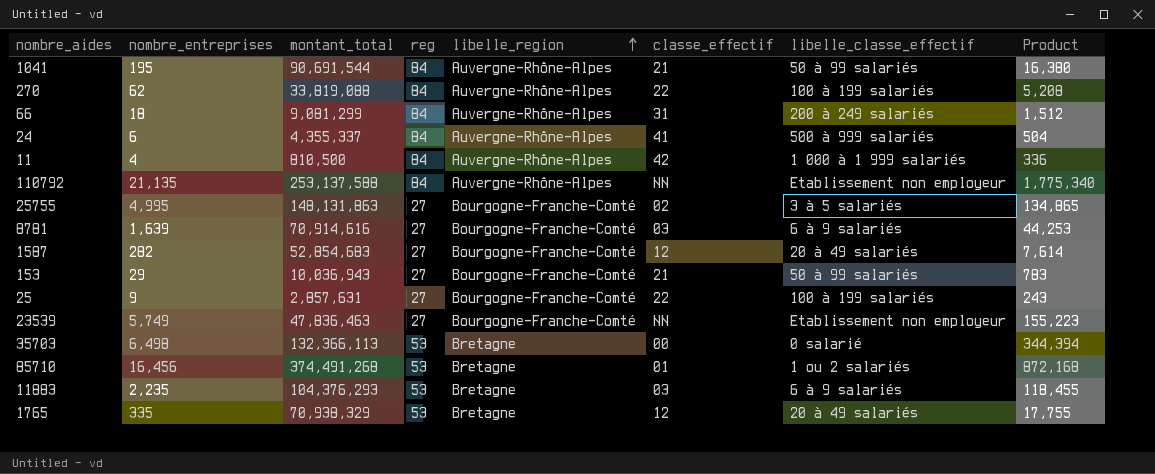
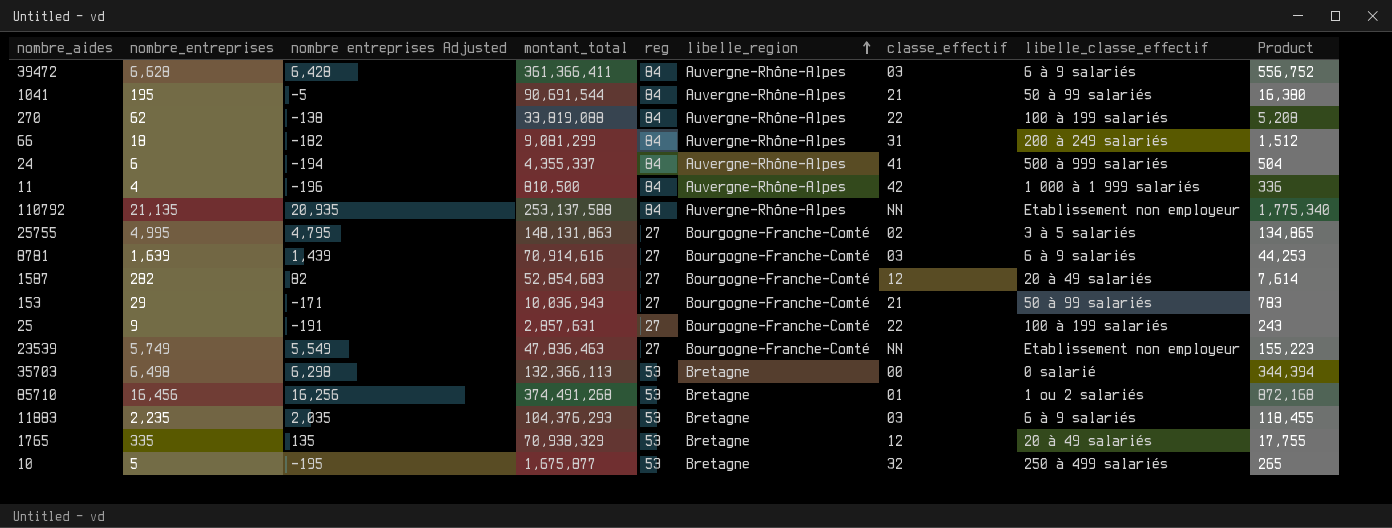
column nombre entreprises Adjusted | formula: none -> [nombre_entreprises] - 200
row 39472: none -> 6,628 | 6,428 | 361,366,411 | 84 | Auvergne-Rhône-Alpes | 03 | 6 à 9 salariés | 556,752
row 10: none -> 5 | -195 | 1,675,877 | 53 | Bretagne | 32 | 250 à 499 salariés | 265

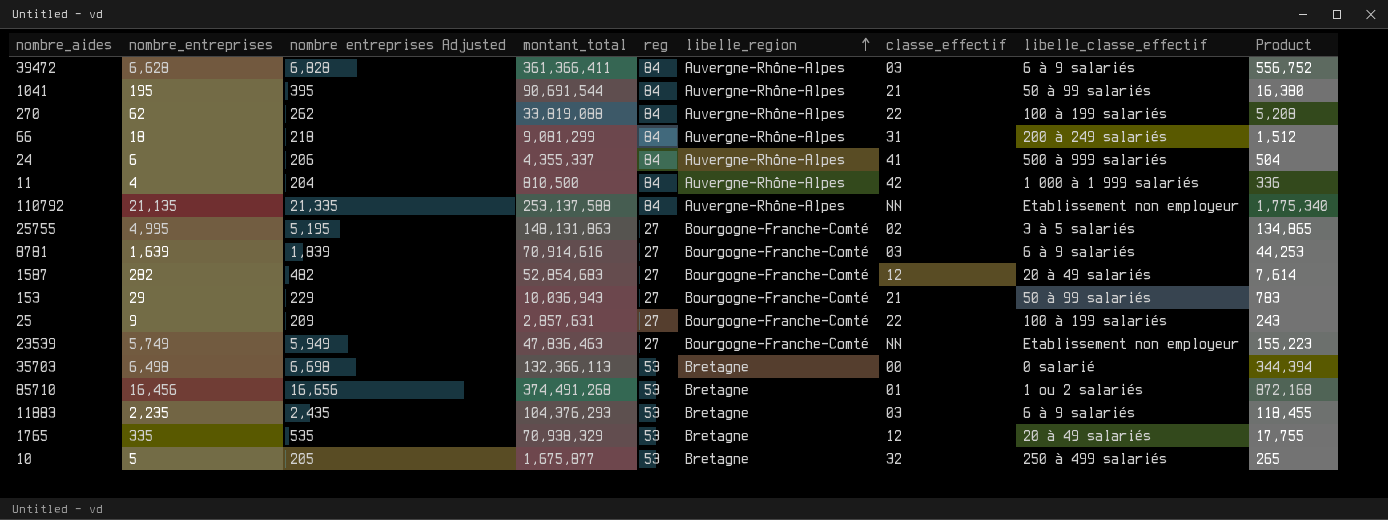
column nombre entreprises Adjusted | formula: [nombre_entreprises] - 200 -> [nombre_entreprises] + 200

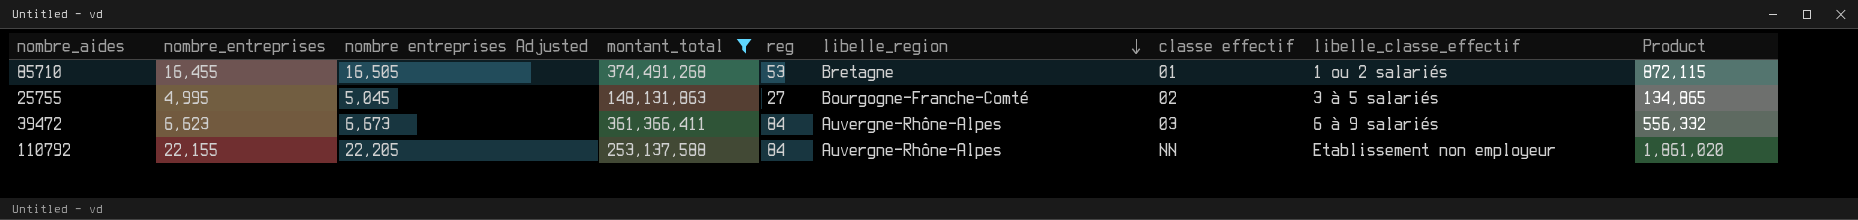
filter: none -> montant_total >= 148,131,863
row order: libelle_region ascending -> libelle_region descending
column nombre entreprises Adjusted | formula: [nombre_entreprises] + 200 -> [nombre_entreprises] + 50
column name: classe_effectif -> classe effectif
85710 | nombre_entreprises: 16,456 -> 16,455
85710 | Product: 872,168 -> 872,115
39472 | nombre_entreprises: 6,628 -> 6,623
39472 | Product: 556,752 -> 556,332
110792 | nombre_entreprises: 21,135 -> 22,155
110792 | Product: 1,775,340 -> 1,861,020

